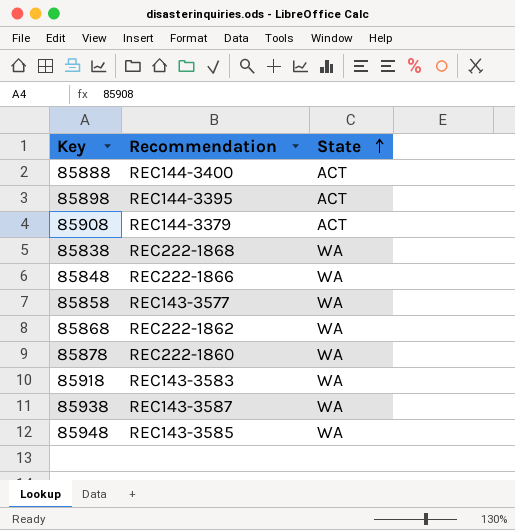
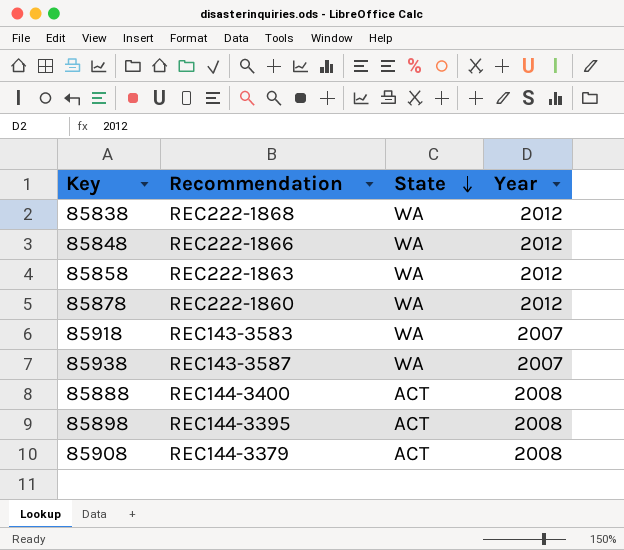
row order: State ascending -> State descending
column Year | position: none -> 4
row 85868: REC222-1862 | WA -> none
row 85948: REC143-3585 | WA -> none
85858 | Recommendation: REC143-3577 -> REC222-1863

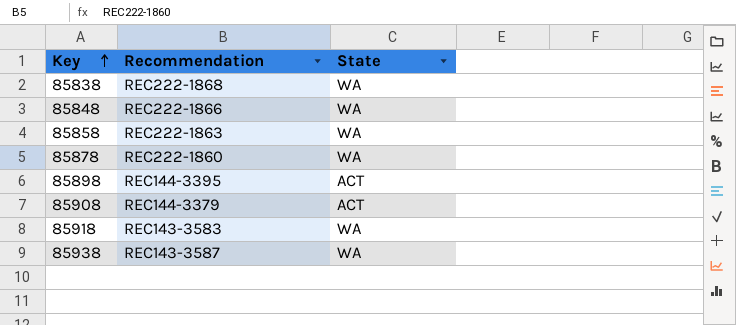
row order: State descending -> Key ascending
column Year | position: 4 -> none
row 85888: REC144-3400 | ACT | 2008 -> none

